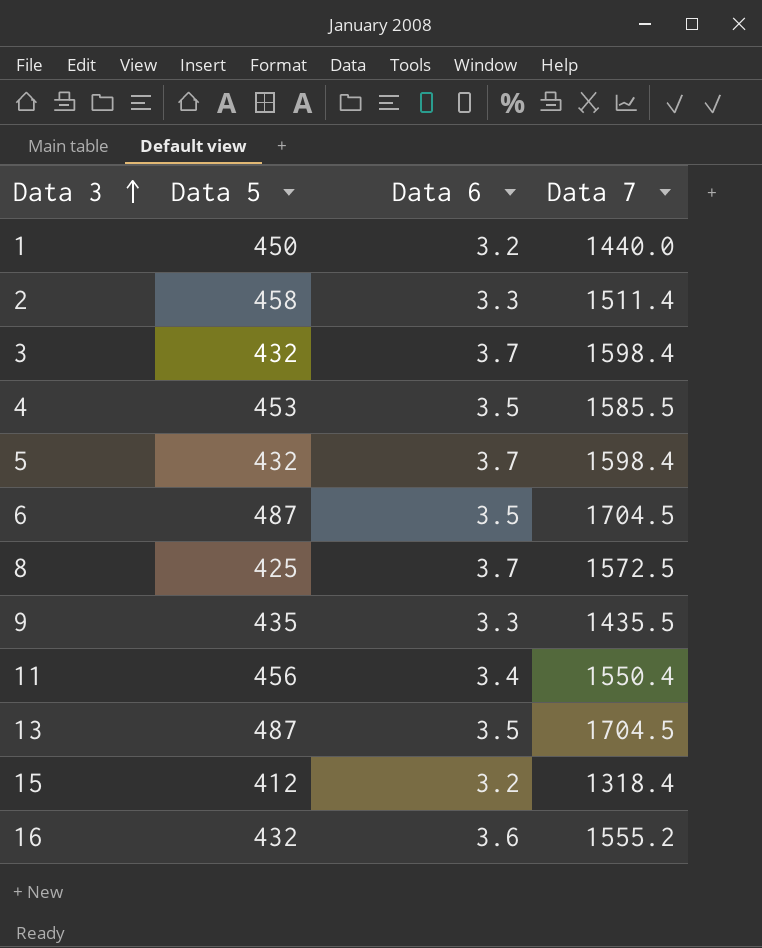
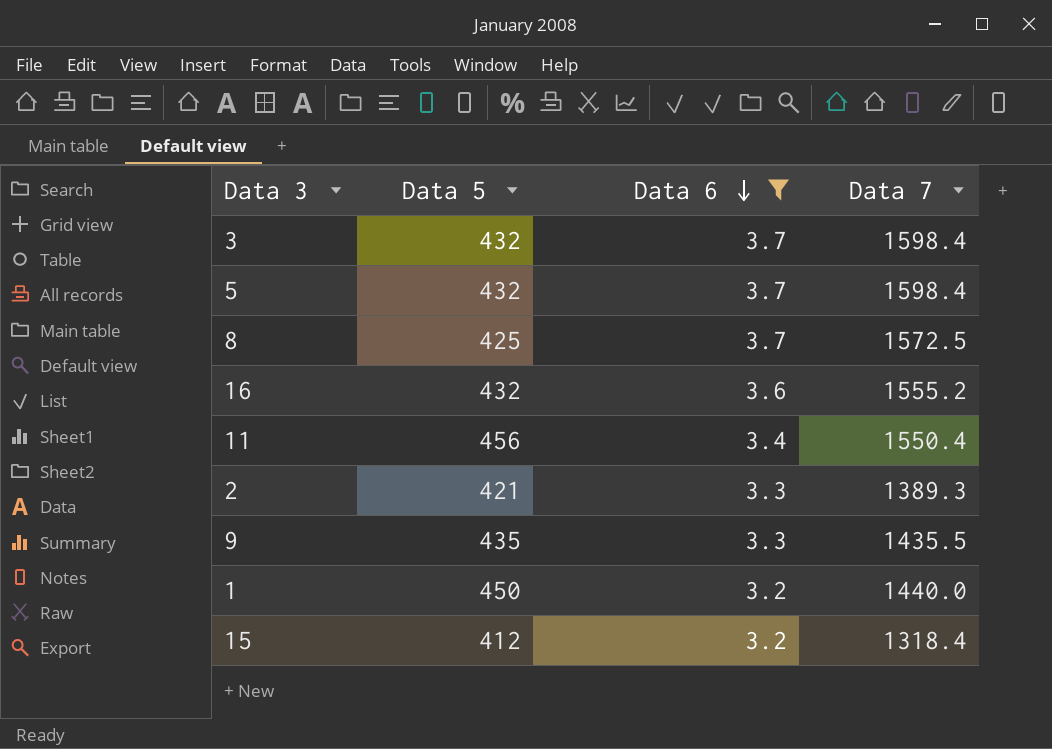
filter: none -> Data 6 != 3.5
row order: Data 3 ascending -> Data 6 descending
2 | Data 5: 458 -> 421
2 | Data 7: 1511.4 -> 1389.3

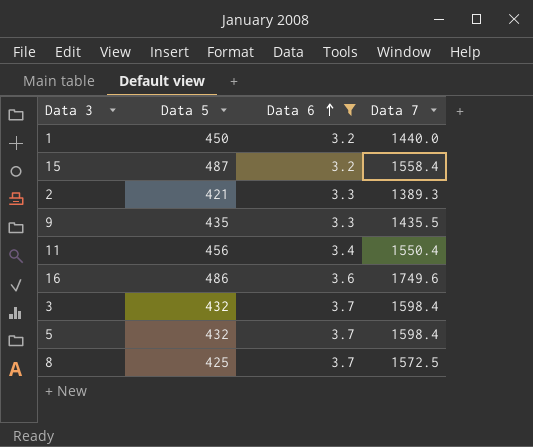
row order: Data 6 descending -> Data 6 ascending
15 | Data 5: 412 -> 487
15 | Data 7: 1318.4 -> 1558.4
16 | Data 5: 432 -> 486
16 | Data 7: 1555.2 -> 1749.6

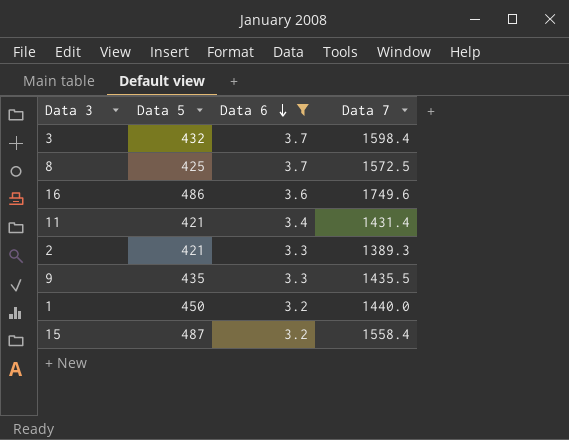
row order: Data 6 ascending -> Data 6 descending
row 5: 432 | 3.7 | 1598.4 -> none
11 | Data 5: 456 -> 421
11 | Data 7: 1550.4 -> 1431.4

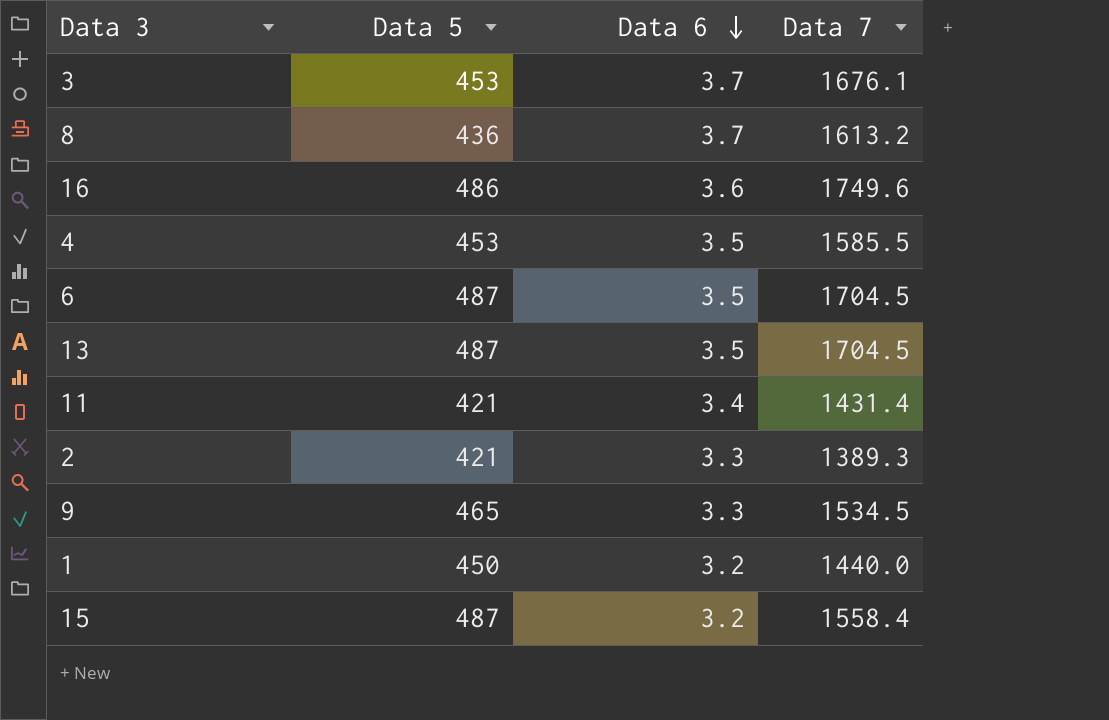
filter: Data 6 != 3.5 -> none
3 | Data 5: 432 -> 453
3 | Data 7: 1598.4 -> 1676.1
8 | Data 5: 425 -> 436
8 | Data 7: 1572.5 -> 1613.2
9 | Data 5: 435 -> 465
9 | Data 7: 1435.5 -> 1534.5

